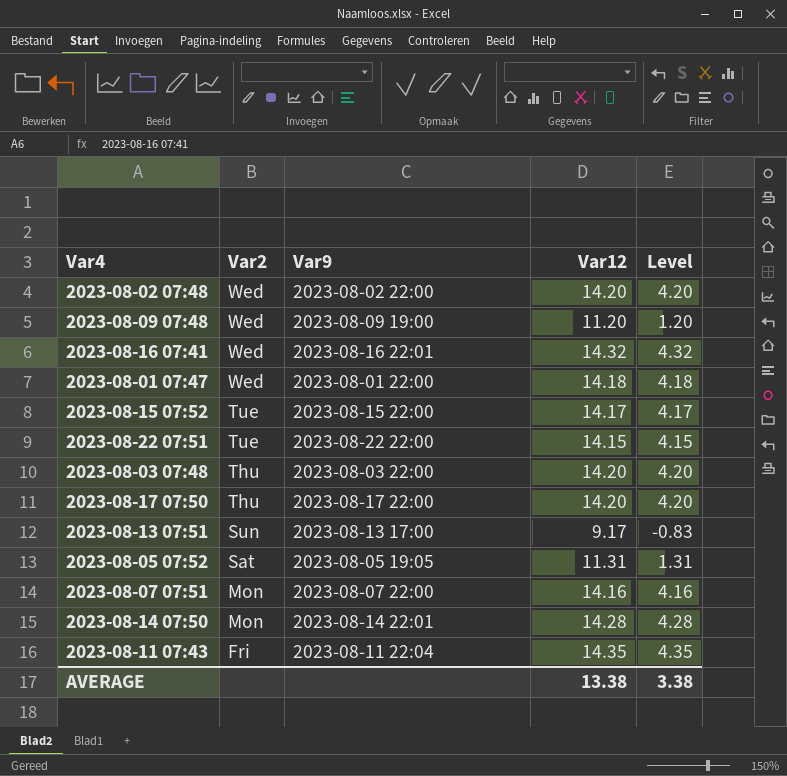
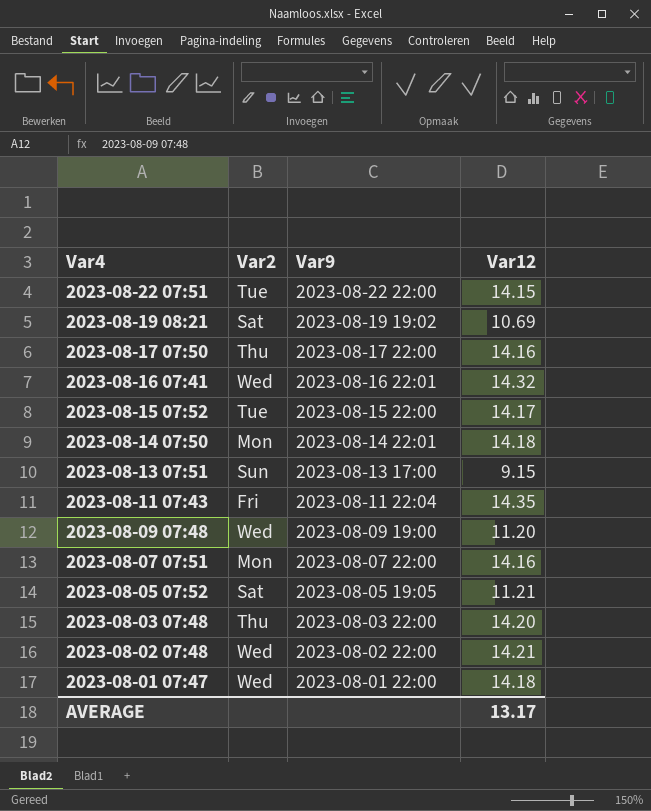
row order: Var2 descending -> Var4 descending
column Level | formula: [Var12] - 10 -> none
row 2023-08-19 08:21: none -> Sat | 2023-08-19 19:02 | 10.69
2023-08-17 07:50 | Var12: 14.20 -> 14.16
2023-08-14 07:50 | Var12: 14.28 -> 14.18
2023-08-13 07:51 | Var12: 9.17 -> 9.15
2023-08-05 07:52 | Var12: 11.31 -> 11.21
2023-08-02 07:48 | Var12: 14.20 -> 14.21
AVERAGE | Var12: 13.38 -> 13.17

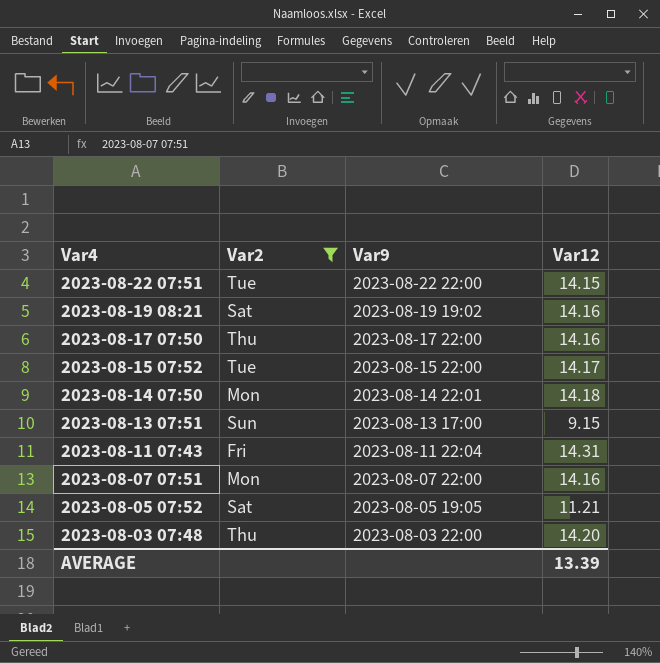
filter: none -> Var2 != Wed
2023-08-19 08:21 | Var12: 10.69 -> 14.16
2023-08-11 07:43 | Var12: 14.35 -> 14.31
AVERAGE | Var12: 13.17 -> 13.39

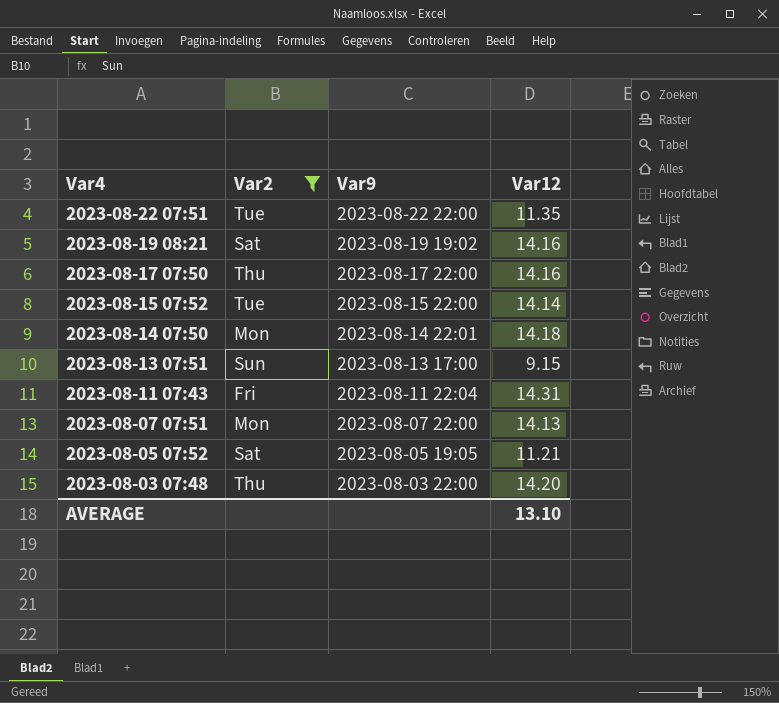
2023-08-22 07:51 | Var12: 14.15 -> 11.35
2023-08-15 07:52 | Var12: 14.17 -> 14.14
2023-08-07 07:51 | Var12: 14.16 -> 14.13
AVERAGE | Var12: 13.39 -> 13.10

